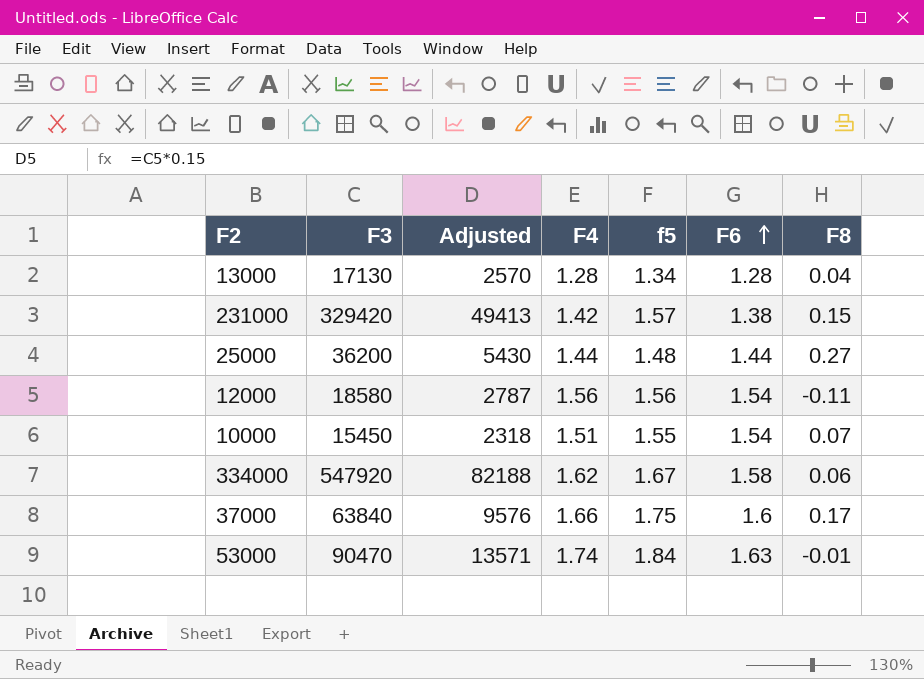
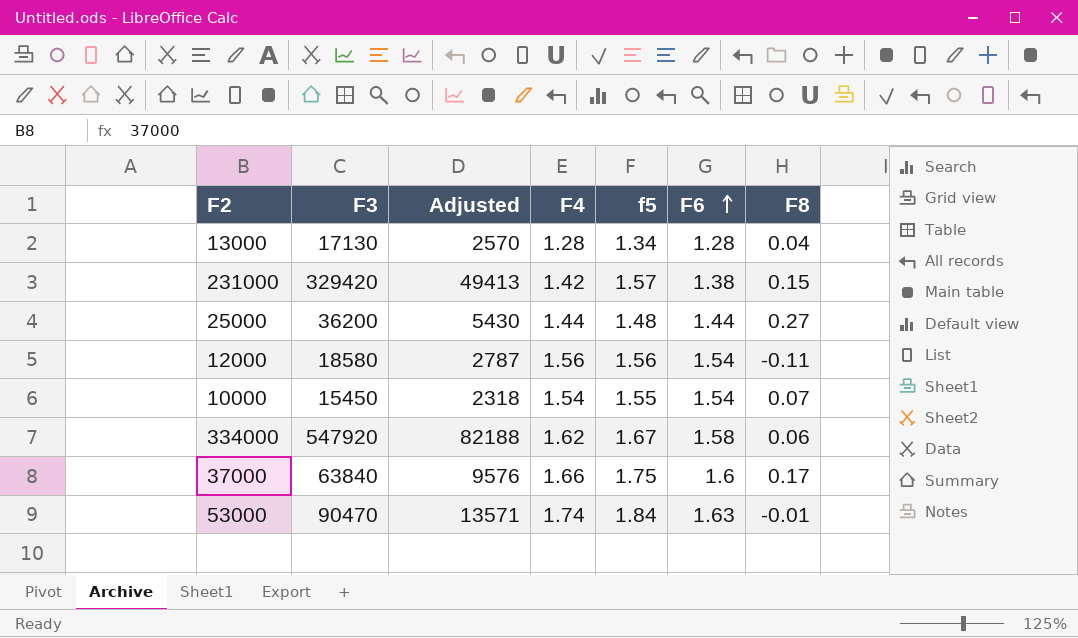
10000 | F4: 1.51 -> 1.54

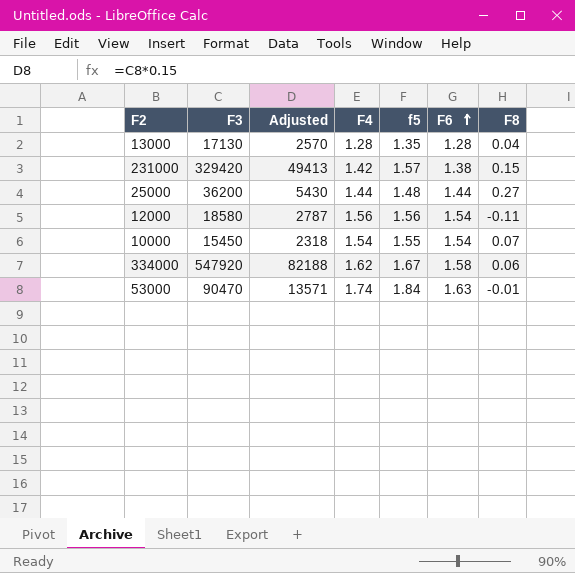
row 37000: 63840 | 9576 | 1.66 | 1.75 | 1.6 | 0.17 -> none
13000 | f5: 1.34 -> 1.35

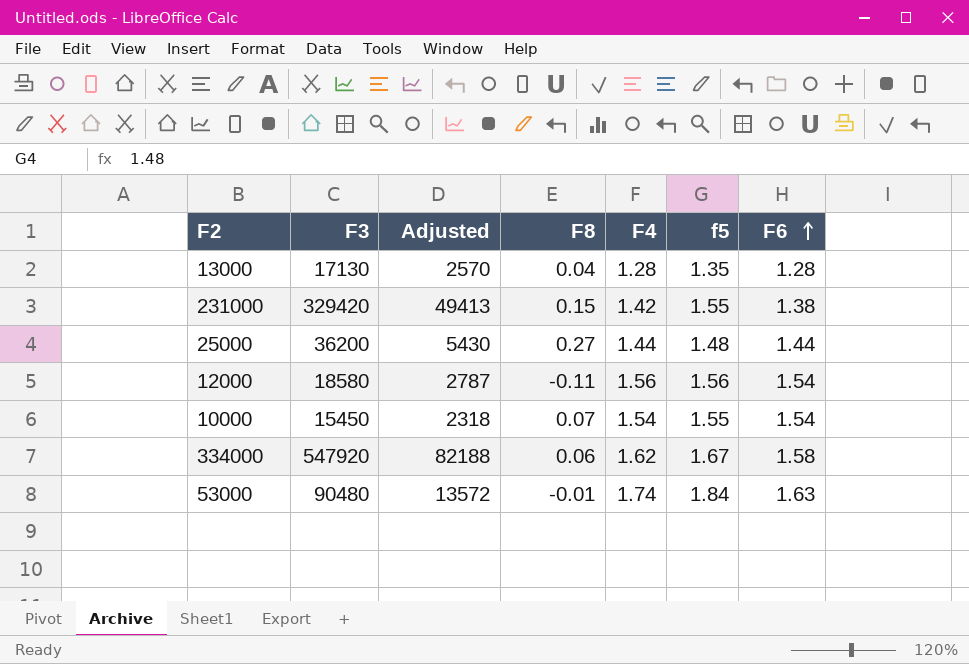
column F8 | position: 7 -> 4
231000 | f5: 1.57 -> 1.55
53000 | F3: 90470 -> 90480
53000 | Adjusted: 13571 -> 13572

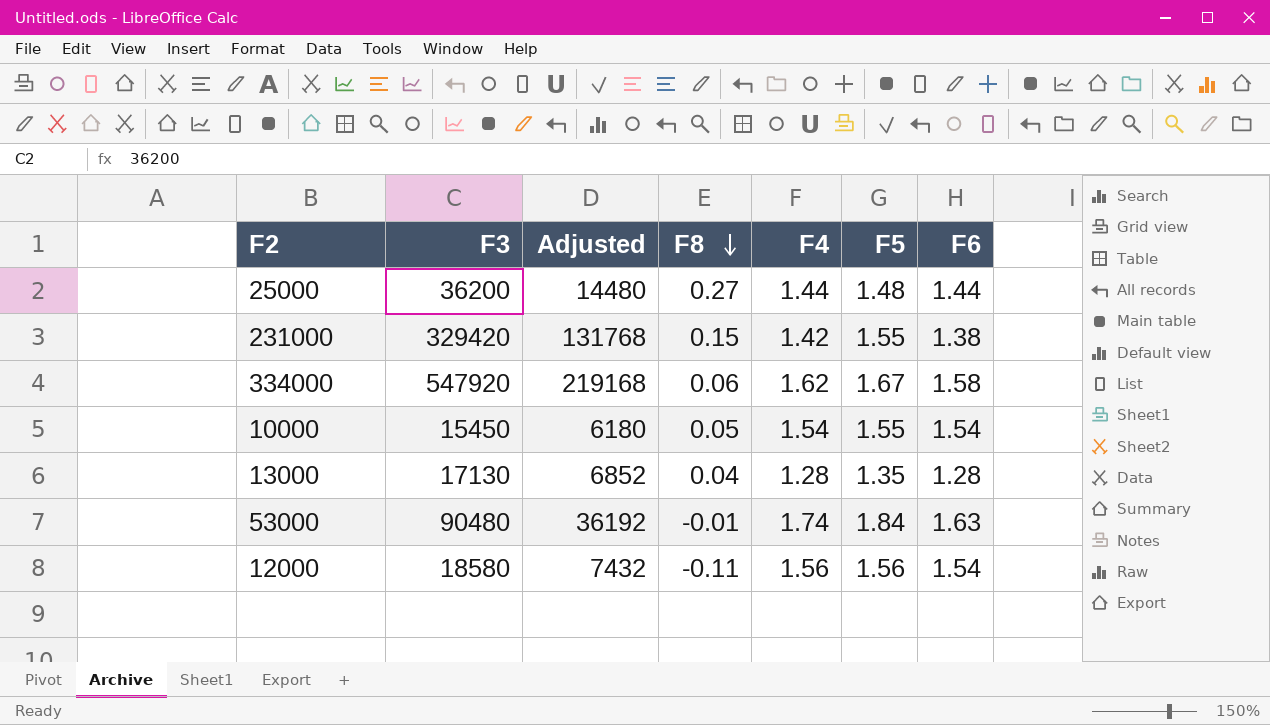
row order: F6 ascending -> F8 descending
column Adjusted | formula: [F3] * 0.15 -> [F3] * 0.4
column name: f5 -> F5
10000 | F8: 0.07 -> 0.05

